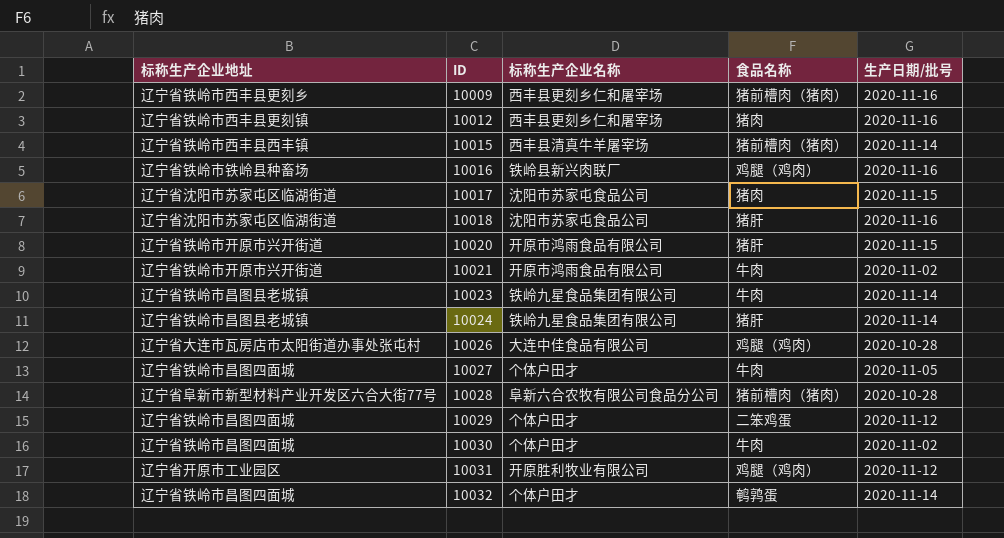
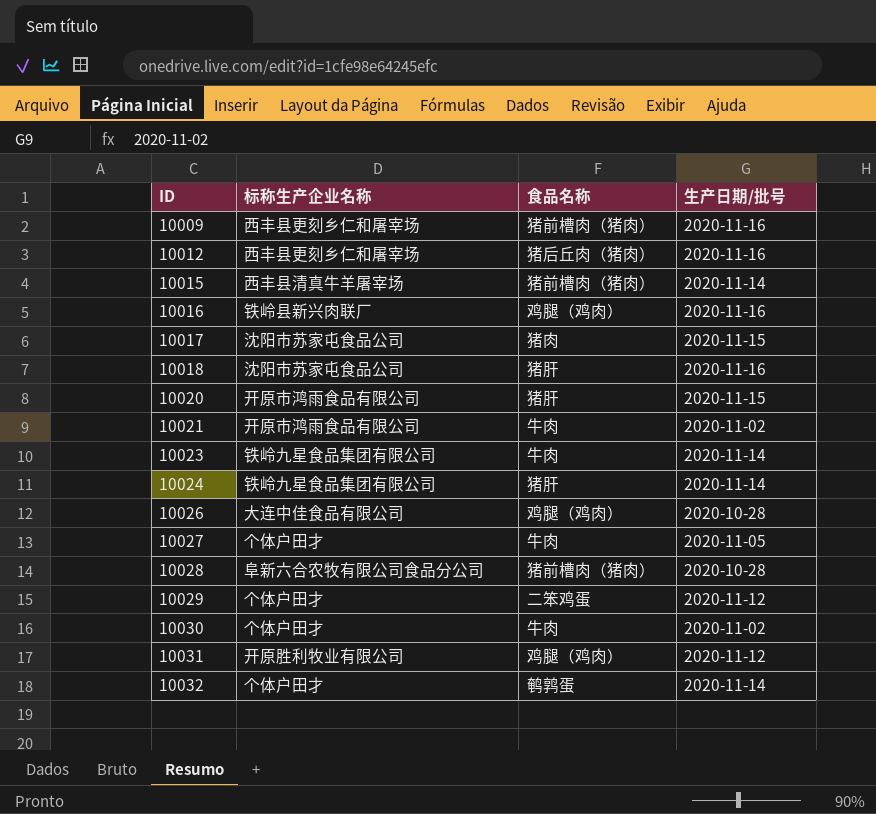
column 标称生产企业地址 | position: 1 -> none
10012 | 食品名称: 猪肉 -> 猪后丘肉（猪肉）

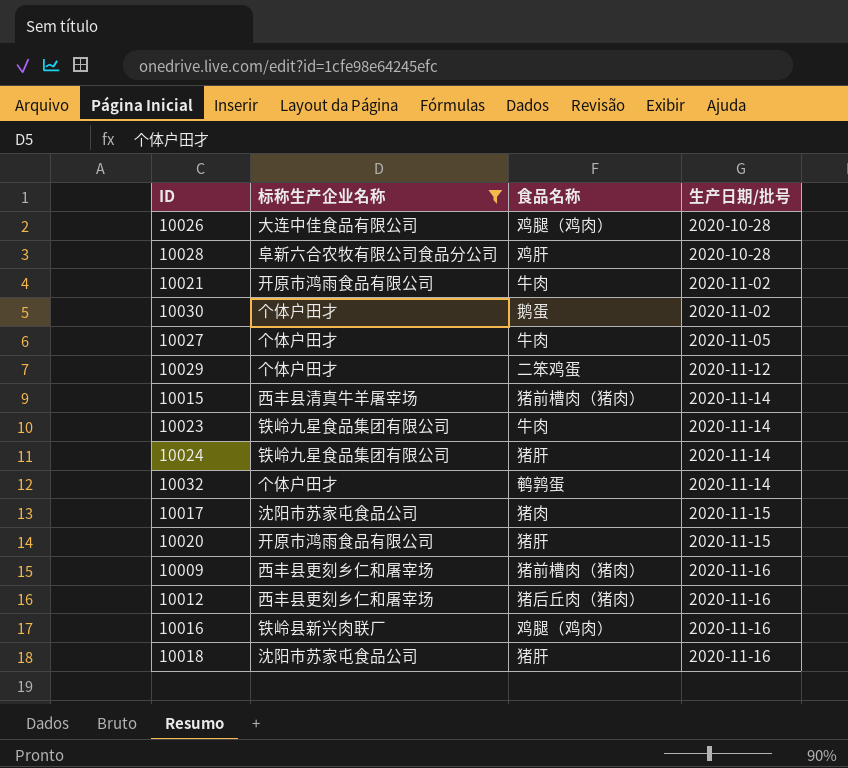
filter: none -> 标称生产企业名称 != 开原胜利牧业有限公司
row order: ID ascending -> 生产日期/批号 ascending
10028 | 食品名称: 猪前槽肉（猪肉） -> 鸡肝
10030 | 食品名称: 牛肉 -> 鹅蛋

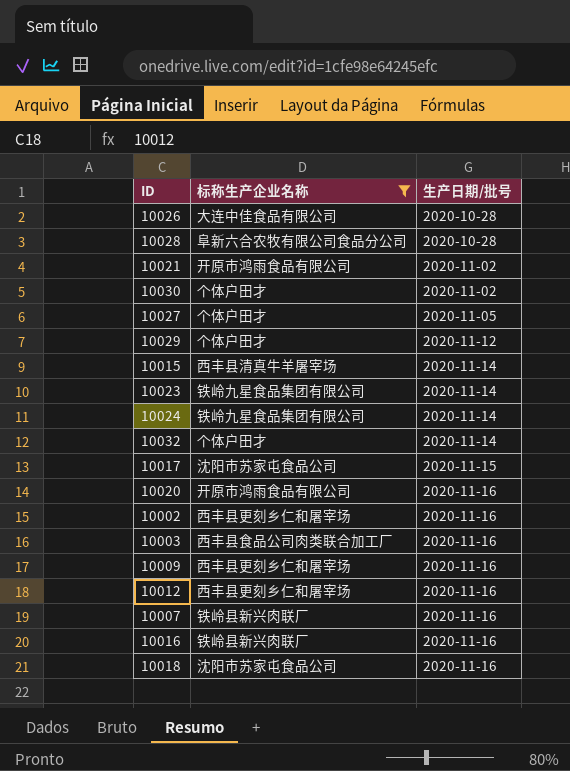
column 食品名称 | position: 3 -> none
10020 | 生产日期/批号: 2020-11-15 -> 2020-11-16
row 10002: none -> 西丰县更刻乡仁和屠宰场 | 2020-11-16
row 10003: none -> 西丰县食品公司肉类联合加工厂 | 2020-11-16
row 10007: none -> 铁岭县新兴肉联厂 | 2020-11-16

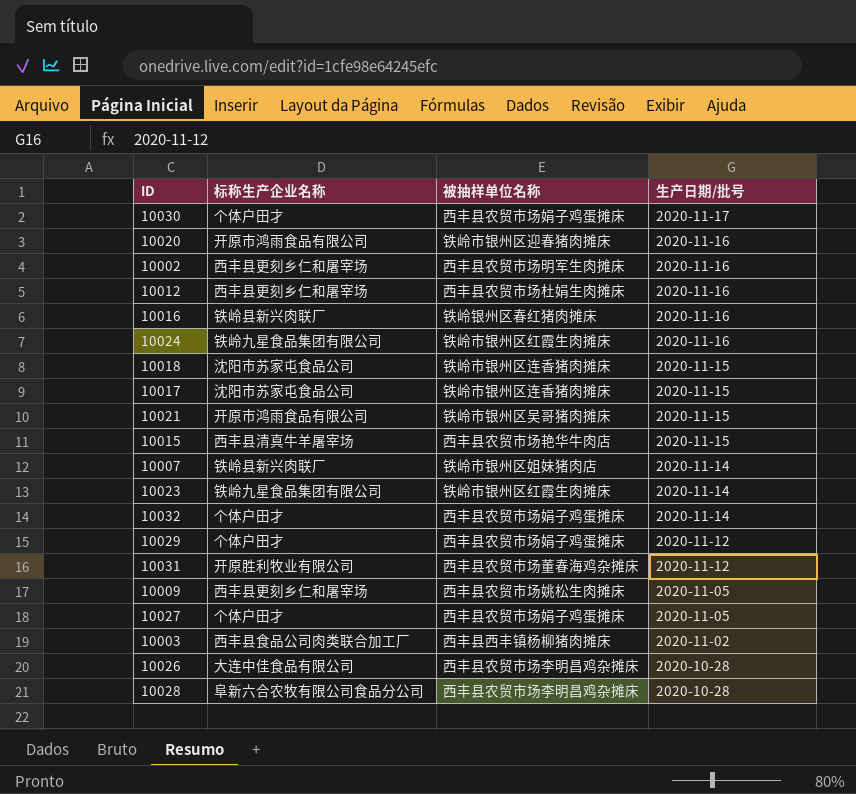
filter: 标称生产企业名称 != 开原胜利牧业有限公司 -> none
row order: 生产日期/批号 ascending -> 生产日期/批号 descending
column 被抽样单位名称 | position: none -> 3
10030 | 生产日期/批号: 2020-11-02 -> 2020-11-17
10024 | 生产日期/批号: 2020-11-14 -> 2020-11-16
10018 | 生产日期/批号: 2020-11-16 -> 2020-11-15
10021 | 生产日期/批号: 2020-11-02 -> 2020-11-15
10015 | 生产日期/批号: 2020-11-14 -> 2020-11-15
10007 | 生产日期/批号: 2020-11-16 -> 2020-11-14
10009 | 生产日期/批号: 2020-11-16 -> 2020-11-05
10003 | 生产日期/批号: 2020-11-16 -> 2020-11-02

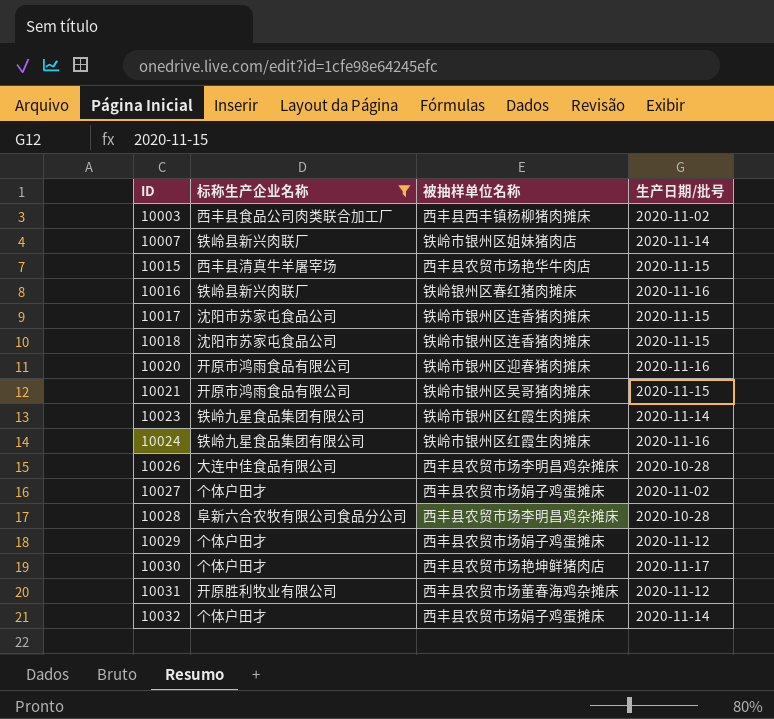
filter: none -> 标称生产企业名称 != 西丰县更刻乡仁和屠宰场
row order: 生产日期/批号 descending -> ID ascending
10027 | 生产日期/批号: 2020-11-05 -> 2020-11-02
10030 | 被抽样单位名称: 西丰县农贸市场娟子鸡蛋摊床 -> 西丰县农贸市场艳坤鲜猪肉店

